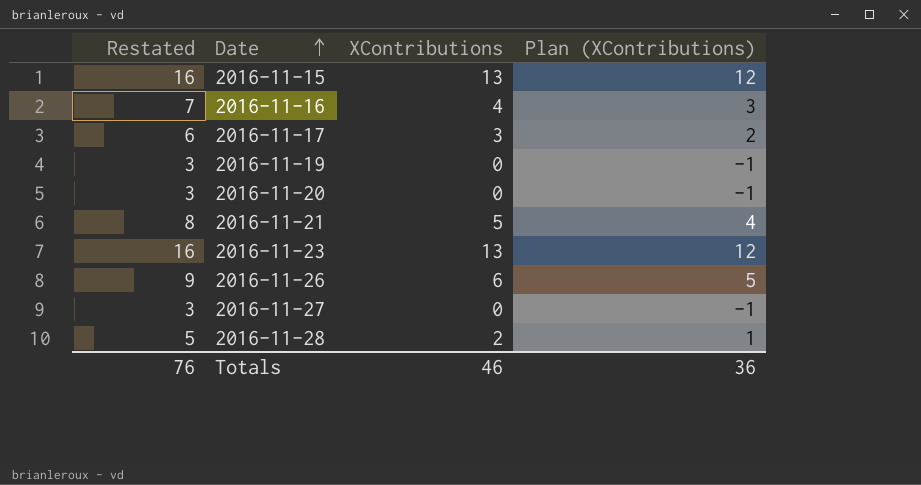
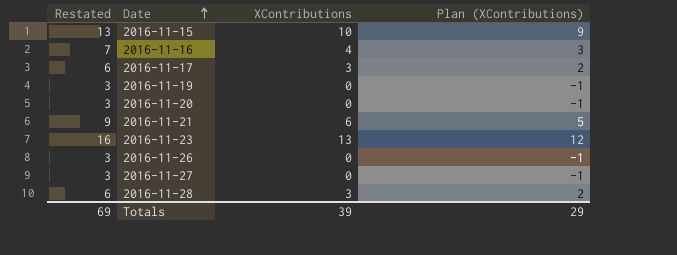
2016-11-15 | Restated: 16 -> 13
2016-11-15 | XContributions: 13 -> 10
2016-11-15 | Plan (XContributions): 12 -> 9
2016-11-21 | Restated: 8 -> 9
2016-11-21 | XContributions: 5 -> 6
2016-11-21 | Plan (XContributions): 4 -> 5
2016-11-26 | Restated: 9 -> 3
2016-11-26 | XContributions: 6 -> 0
2016-11-26 | Plan (XContributions): 5 -> -1
2016-11-28 | Restated: 5 -> 6
2016-11-28 | XContributions: 2 -> 3
2016-11-28 | Plan (XContributions): 1 -> 2
Totals | Restated: 76 -> 69
Totals | XContributions: 46 -> 39
Totals | Plan (XContributions): 36 -> 29

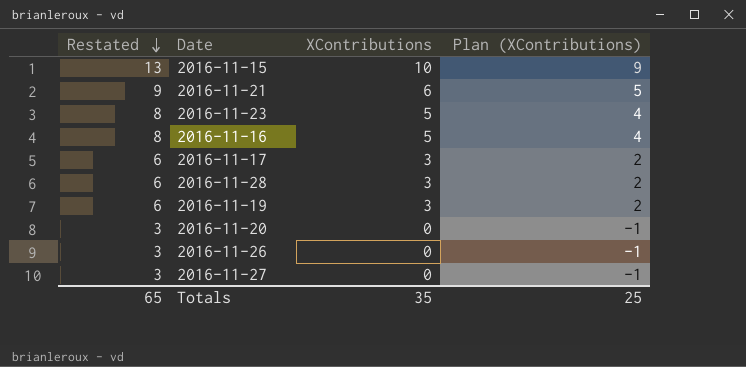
row order: Date ascending -> Restated descending
2016-11-23 | Restated: 16 -> 8
2016-11-23 | XContributions: 13 -> 5
2016-11-23 | Plan (XContributions): 12 -> 4
2016-11-16 | Restated: 7 -> 8
2016-11-16 | XContributions: 4 -> 5
2016-11-16 | Plan (XContributions): 3 -> 4
2016-11-19 | Restated: 3 -> 6
2016-11-19 | XContributions: 0 -> 3
2016-11-19 | Plan (XContributions): -1 -> 2
Totals | Restated: 69 -> 65
Totals | XContributions: 39 -> 35
Totals | Plan (XContributions): 29 -> 25

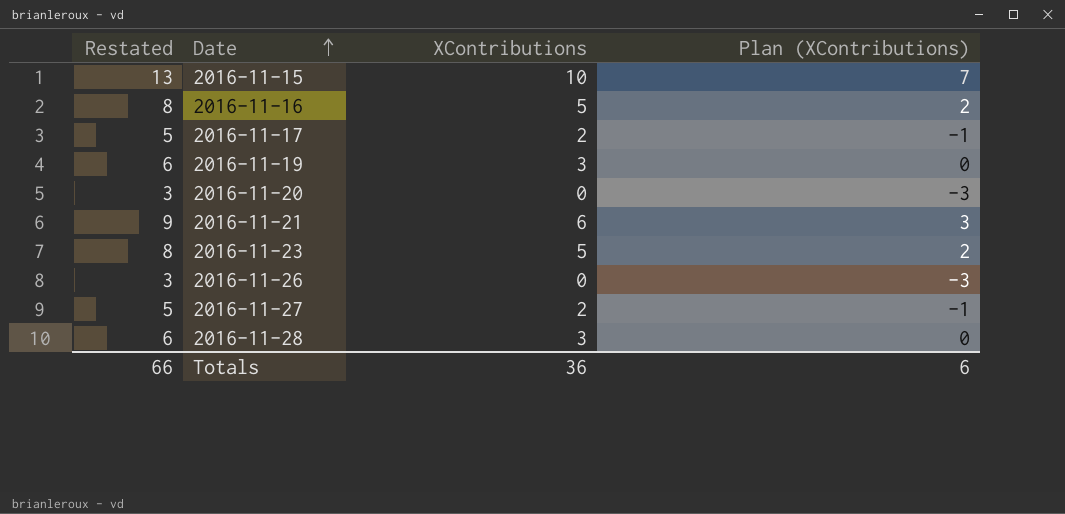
row order: Restated descending -> Date ascending
column Plan (XContributions) | formula: [XContributions] - 1 -> [XContributions] - 3
2016-11-17 | Restated: 6 -> 5
2016-11-17 | XContributions: 3 -> 2
2016-11-27 | Restated: 3 -> 5
2016-11-27 | XContributions: 0 -> 2
Totals | Restated: 65 -> 66
Totals | XContributions: 35 -> 36
Totals | Plan (XContributions): 25 -> 6

